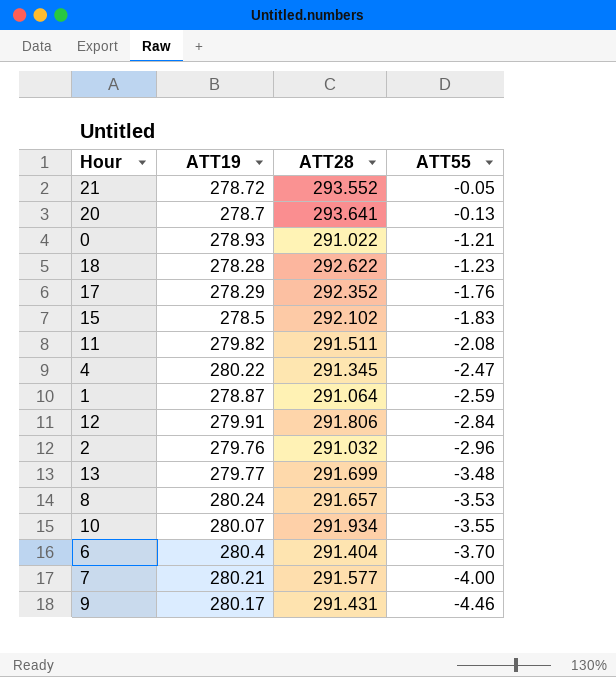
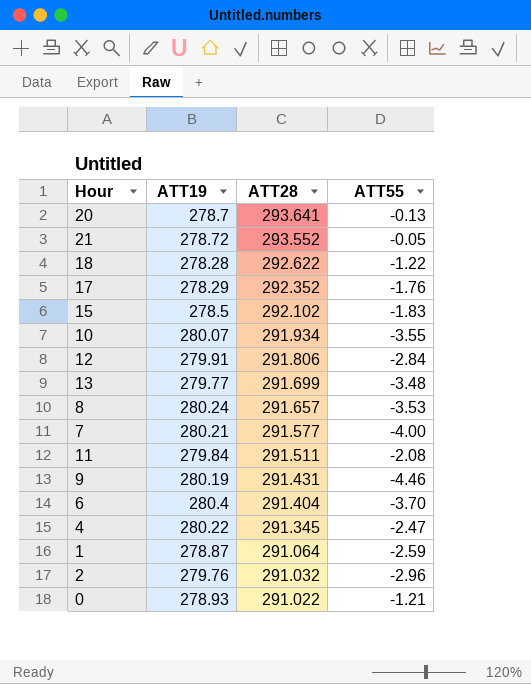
row order: ATT55 descending -> ATT28 descending
18 | ATT55: -1.23 -> -1.22
11 | ATT19: 279.82 -> 279.84
9 | ATT19: 280.17 -> 280.19

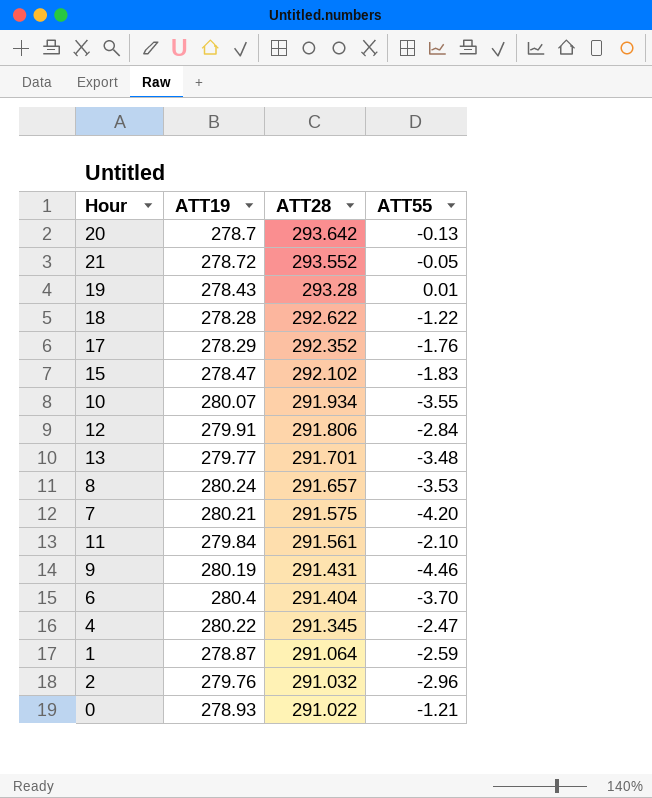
20 | ATT28: 293.641 -> 293.642
row 19: none -> 278.43 | 293.28 | 0.01
15 | ATT19: 278.5 -> 278.47
13 | ATT28: 291.699 -> 291.701
7 | ATT28: 291.577 -> 291.575
7 | ATT55: -4.00 -> -4.20
11 | ATT28: 291.511 -> 291.561
11 | ATT55: -2.08 -> -2.10

